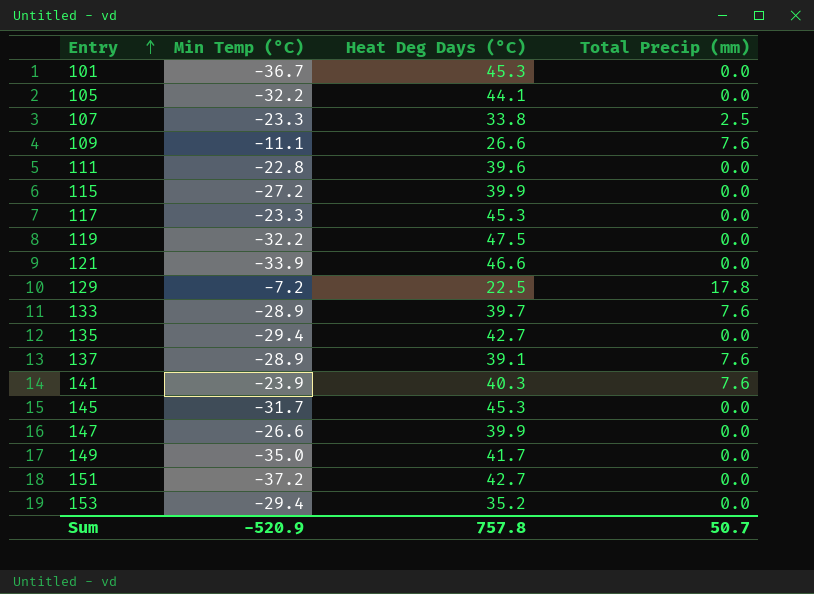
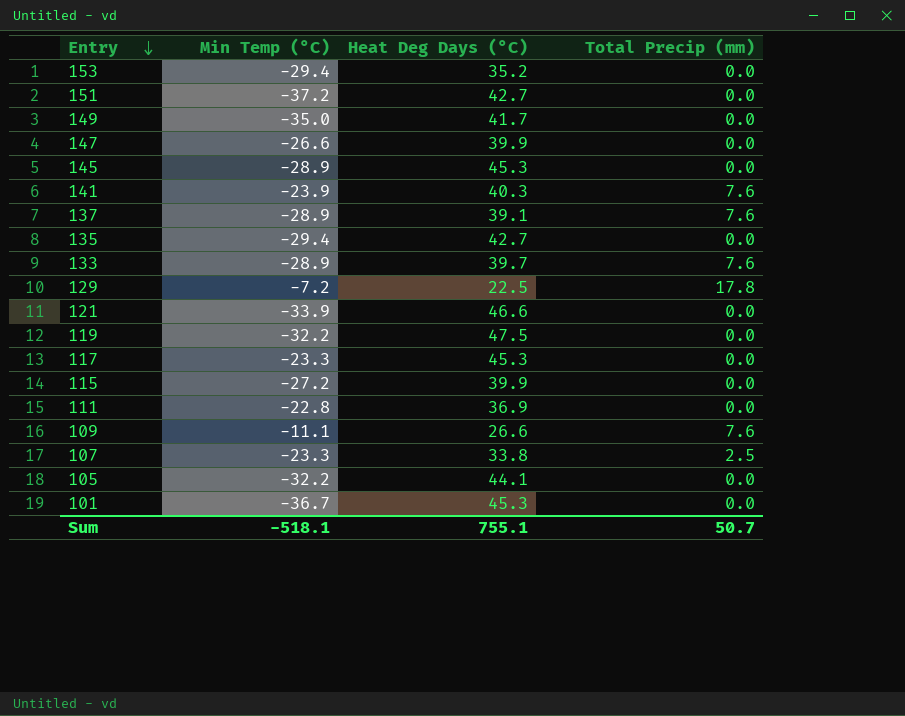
row order: Entry ascending -> Entry descending
145 | Min Temp (°C): -31.7 -> -28.9
111 | Heat Deg Days (°C): 39.6 -> 36.9
Sum | Min Temp (°C): -520.9 -> -518.1
Sum | Heat Deg Days (°C): 757.8 -> 755.1

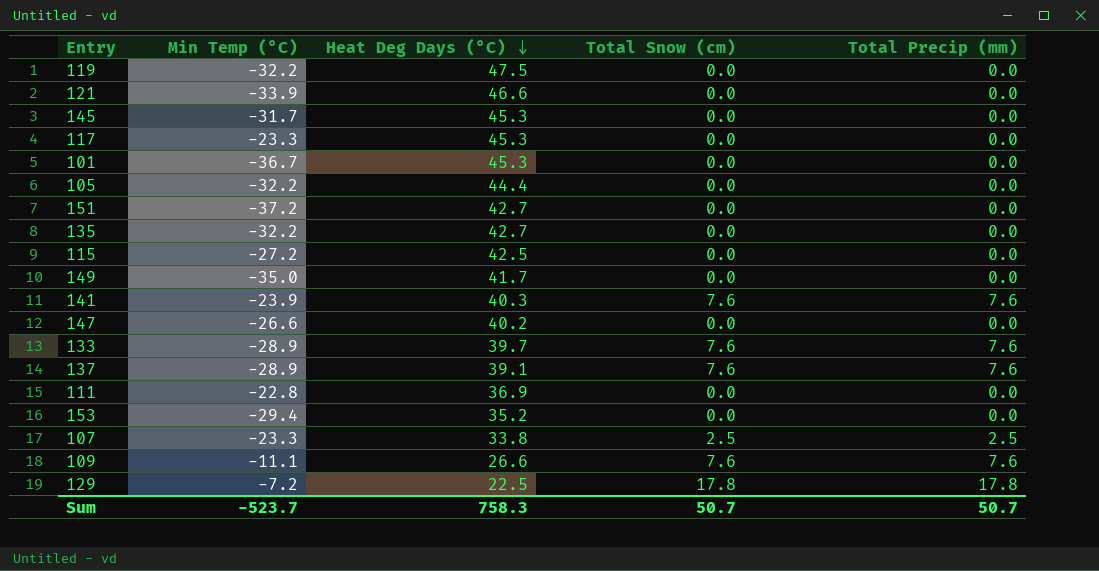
row order: Entry descending -> Heat Deg Days (°C) descending
column Total Snow (cm) | position: none -> 4
145 | Min Temp (°C): -28.9 -> -31.7
105 | Heat Deg Days (°C): 44.1 -> 44.4
135 | Min Temp (°C): -29.4 -> -32.2
115 | Heat Deg Days (°C): 39.9 -> 42.5
147 | Heat Deg Days (°C): 39.9 -> 40.2
Sum | Min Temp (°C): -518.1 -> -523.7
Sum | Heat Deg Days (°C): 755.1 -> 758.3

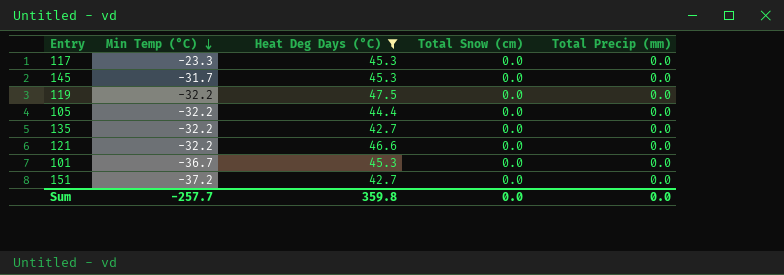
filter: none -> Heat Deg Days (°C) >= 42.7
row order: Heat Deg Days (°C) descending -> Min Temp (°C) descending
121 | Min Temp (°C): -33.9 -> -32.2
Sum | Min Temp (°C): -523.7 -> -257.7
Sum | Heat Deg Days (°C): 758.3 -> 359.8
Sum | Total Snow (cm): 50.7 -> 0.0
Sum | Total Precip (mm): 50.7 -> 0.0

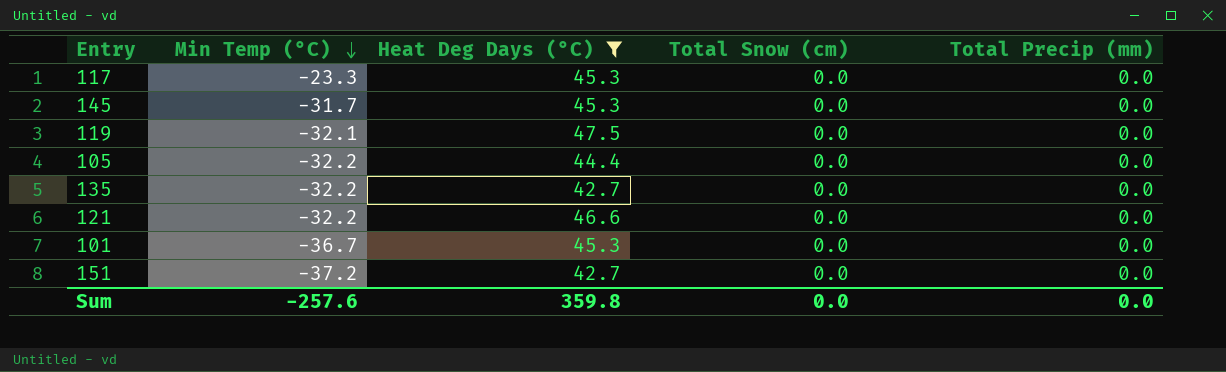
119 | Min Temp (°C): -32.2 -> -32.1
Sum | Min Temp (°C): -257.7 -> -257.6

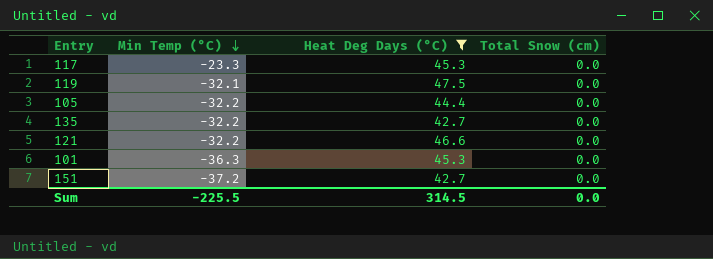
column Total Precip (mm) | position: 5 -> none
row 145: -31.7 | 45.3 | 0.0 | 0.0 -> none
101 | Min Temp (°C): -36.7 -> -36.3
Sum | Min Temp (°C): -257.6 -> -225.5
Sum | Heat Deg Days (°C): 359.8 -> 314.5

